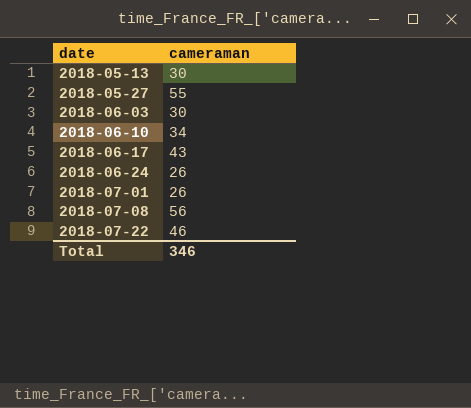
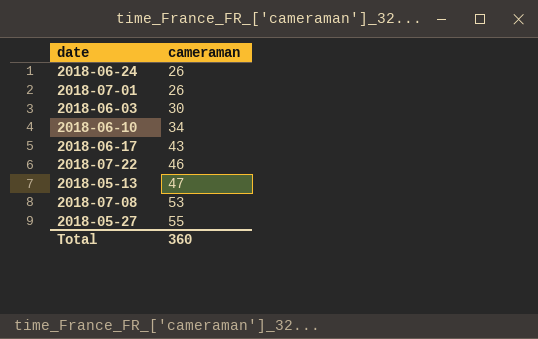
row order: date ascending -> cameraman ascending
2018-05-13 | cameraman: 30 -> 47
2018-07-08 | cameraman: 56 -> 53
Total | cameraman: 346 -> 360

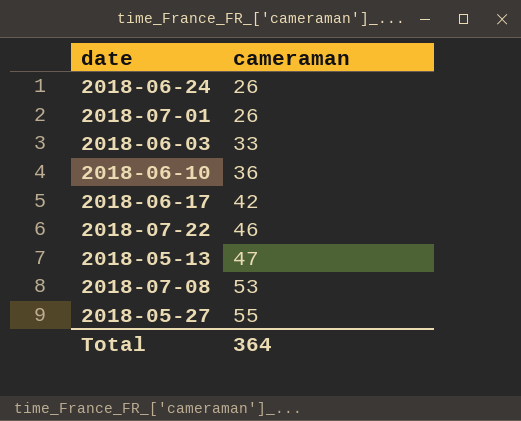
2018-06-03 | cameraman: 30 -> 33
2018-06-10 | cameraman: 34 -> 36
2018-06-17 | cameraman: 43 -> 42
Total | cameraman: 360 -> 364

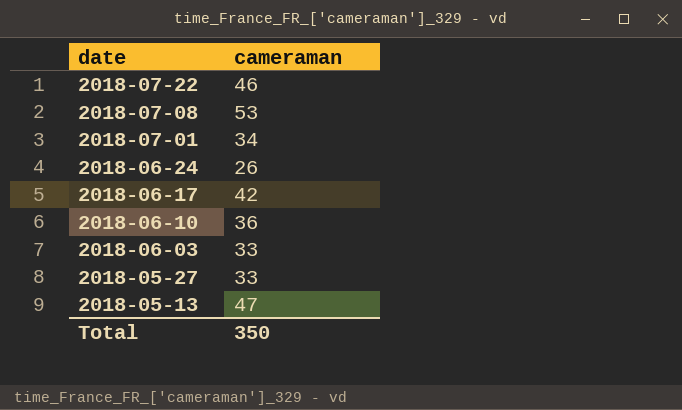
row order: cameraman ascending -> date descending
2018-07-01 | cameraman: 26 -> 34
2018-05-27 | cameraman: 55 -> 33
Total | cameraman: 364 -> 350

